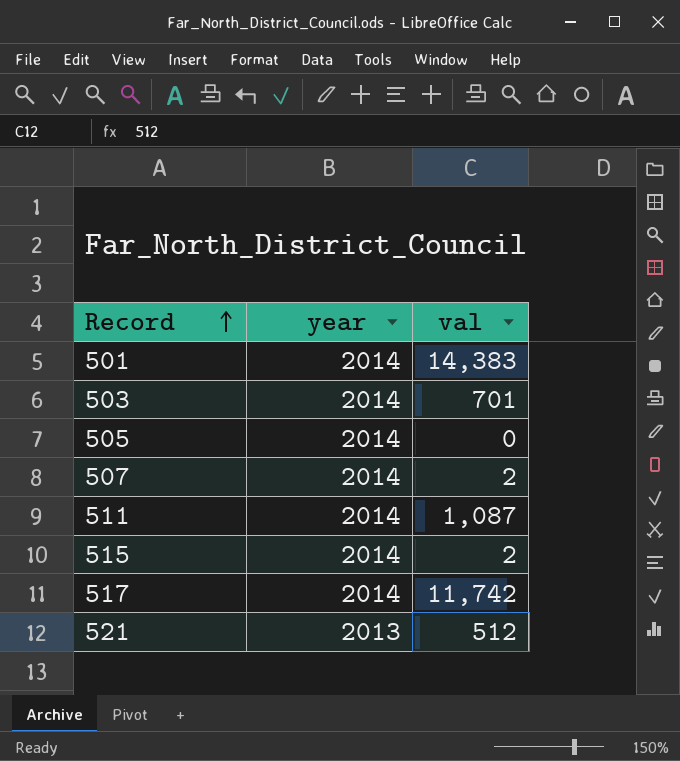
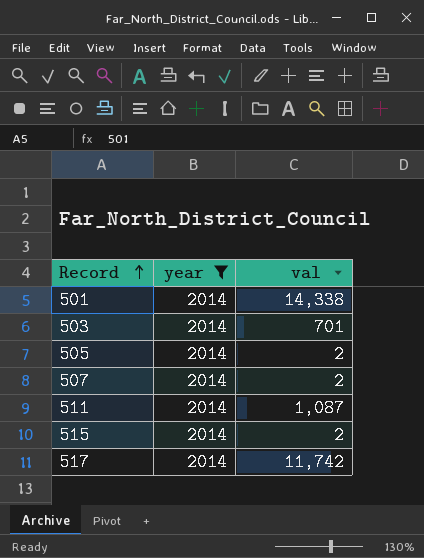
filter: none -> year = 2014
501 | val: 14,383 -> 14,338
505 | val: 0 -> 2

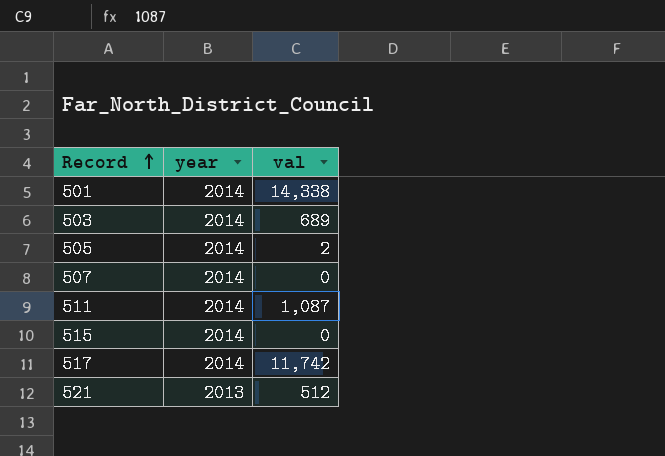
filter: year = 2014 -> none
503 | val: 701 -> 689
507 | val: 2 -> 0
515 | val: 2 -> 0

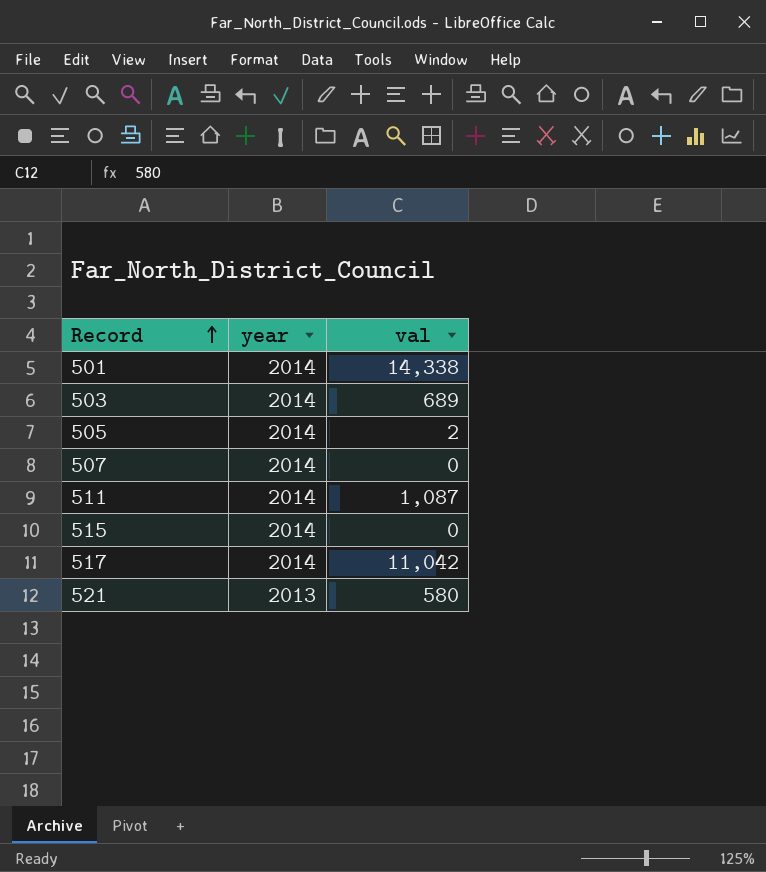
517 | val: 11,742 -> 11,042
521 | val: 512 -> 580

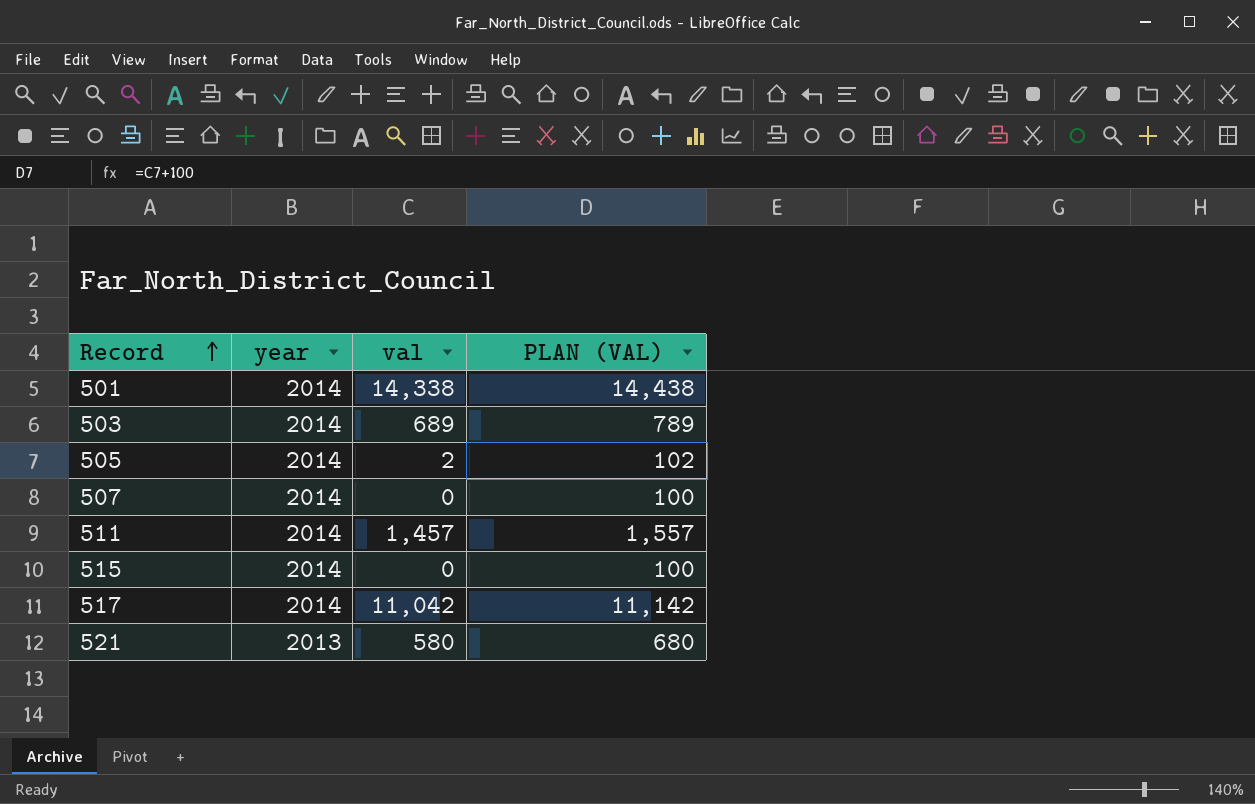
column PLAN (VAL) | formula: none -> [val] + 100
511 | val: 1,087 -> 1,457

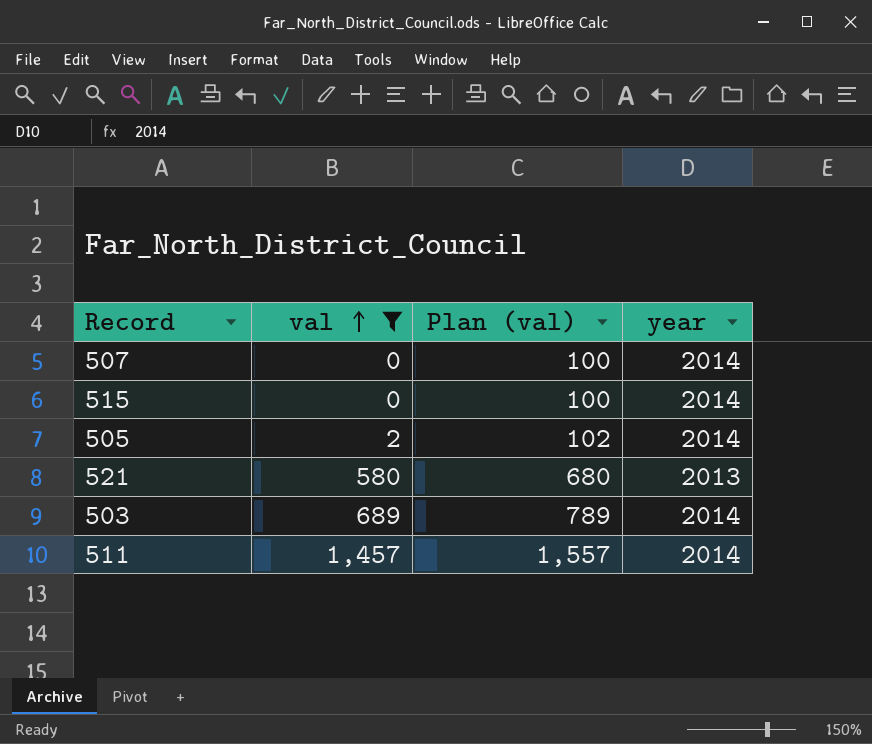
filter: none -> val <= 1,457
row order: Record ascending -> val ascending
column name: PLAN (VAL) -> Plan (val)
column year | position: 2 -> 4

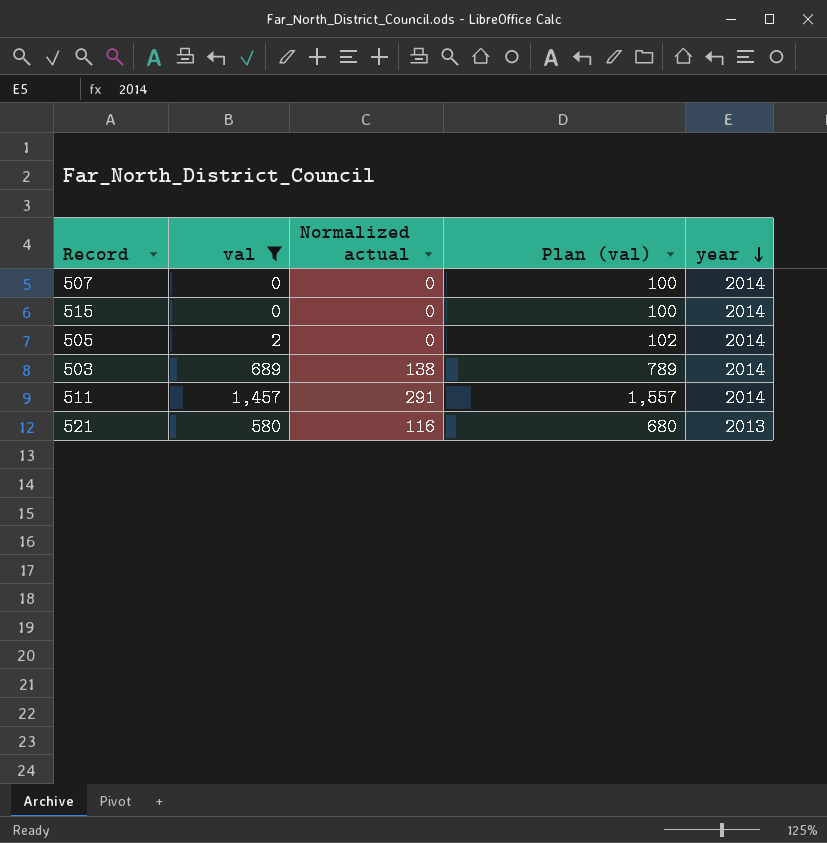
row order: val ascending -> year descending
column Normalized actual | formula: none -> [val] * 0.2

